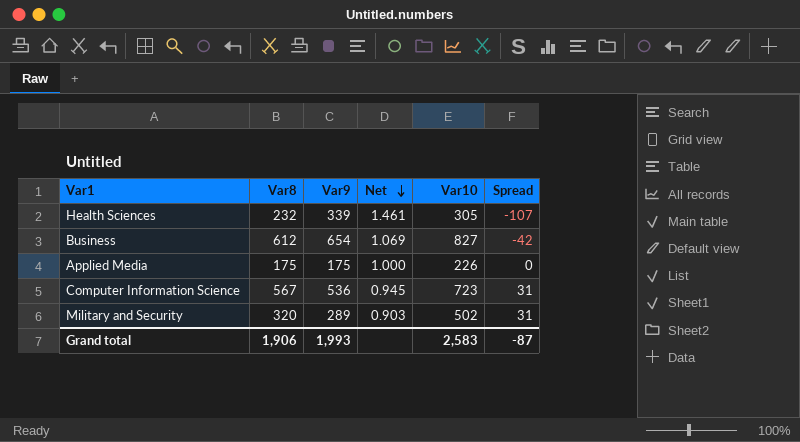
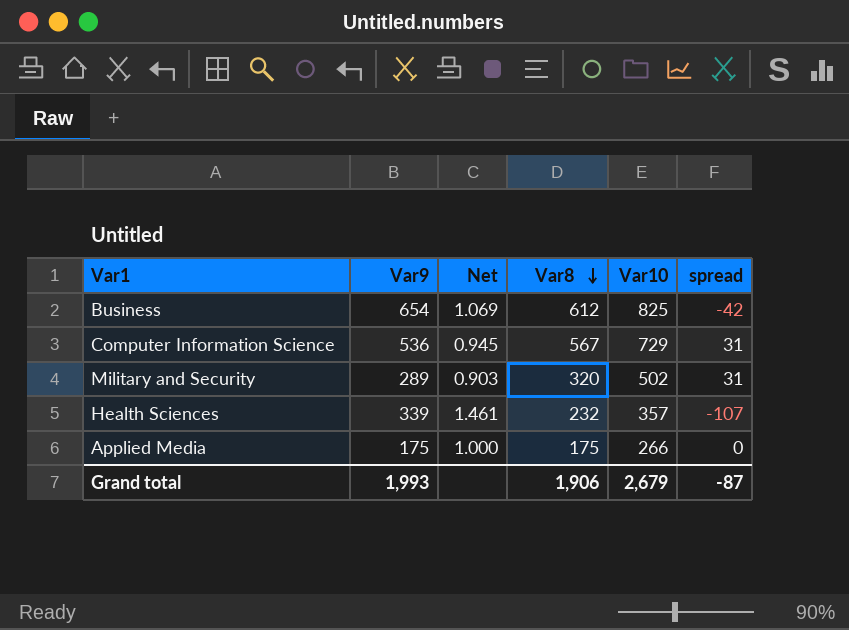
row order: Net descending -> Var8 descending
column Var8 | position: 2 -> 4
column name: Spread -> spread
Business | Var10: 827 -> 825
Computer Information Science | Var10: 723 -> 729
Health Sciences | Var10: 305 -> 357
Applied Media | Var10: 226 -> 266
Grand total | Var10: 2,583 -> 2,679

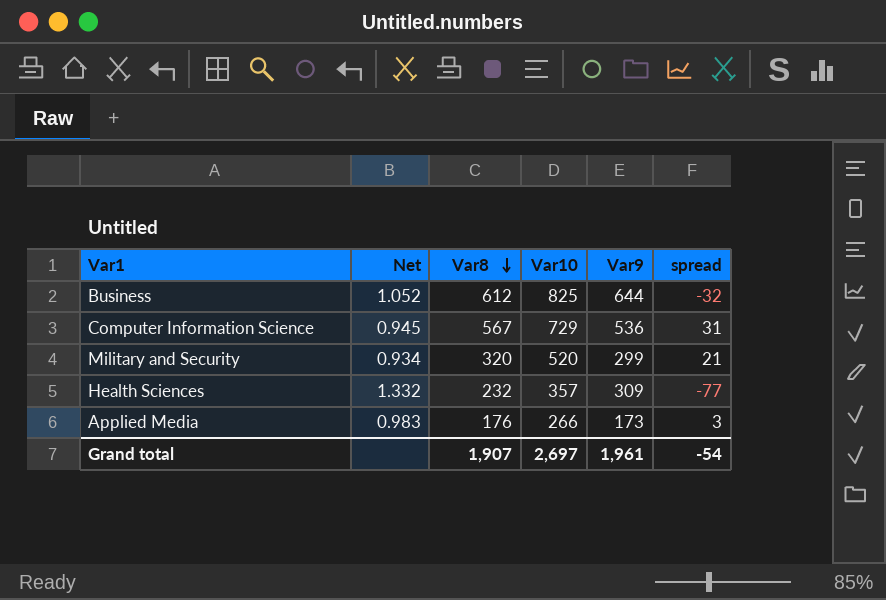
column Var9 | position: 2 -> 5
Business | Net: 1.069 -> 1.052
Business | Var9: 654 -> 644
Business | spread: -42 -> -32
Military and Security | Net: 0.903 -> 0.934
Military and Security | Var10: 502 -> 520
Military and Security | Var9: 289 -> 299
Military and Security | spread: 31 -> 21
Health Sciences | Net: 1.461 -> 1.332
Health Sciences | Var9: 339 -> 309
Health Sciences | spread: -107 -> -77
Applied Media | Net: 1.000 -> 0.983
Applied Media | Var8: 175 -> 176
Applied Media | Var9: 175 -> 173
Applied Media | spread: 0 -> 3
Grand total | Var8: 1,906 -> 1,907
Grand total | Var10: 2,679 -> 2,697
Grand total | Var9: 1,993 -> 1,961
Grand total | spread: -87 -> -54

